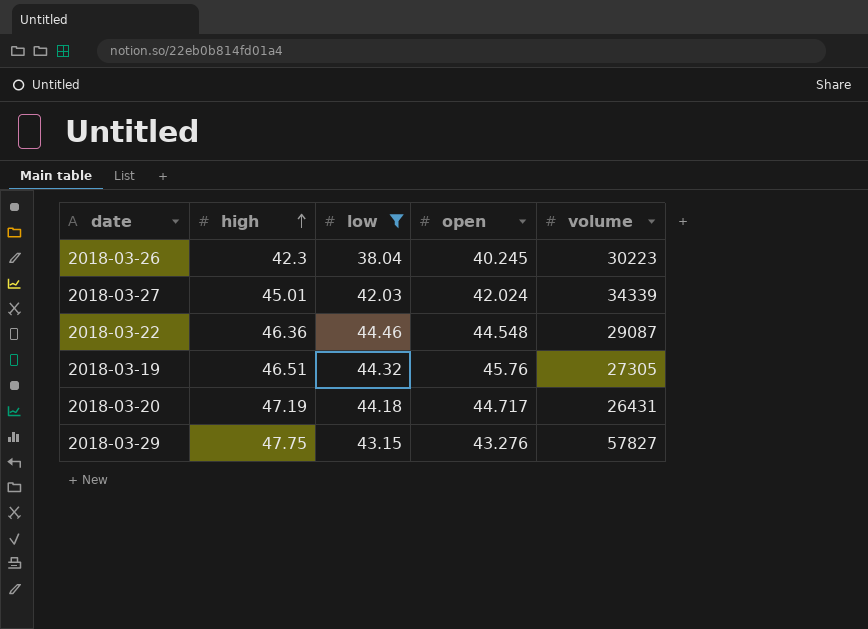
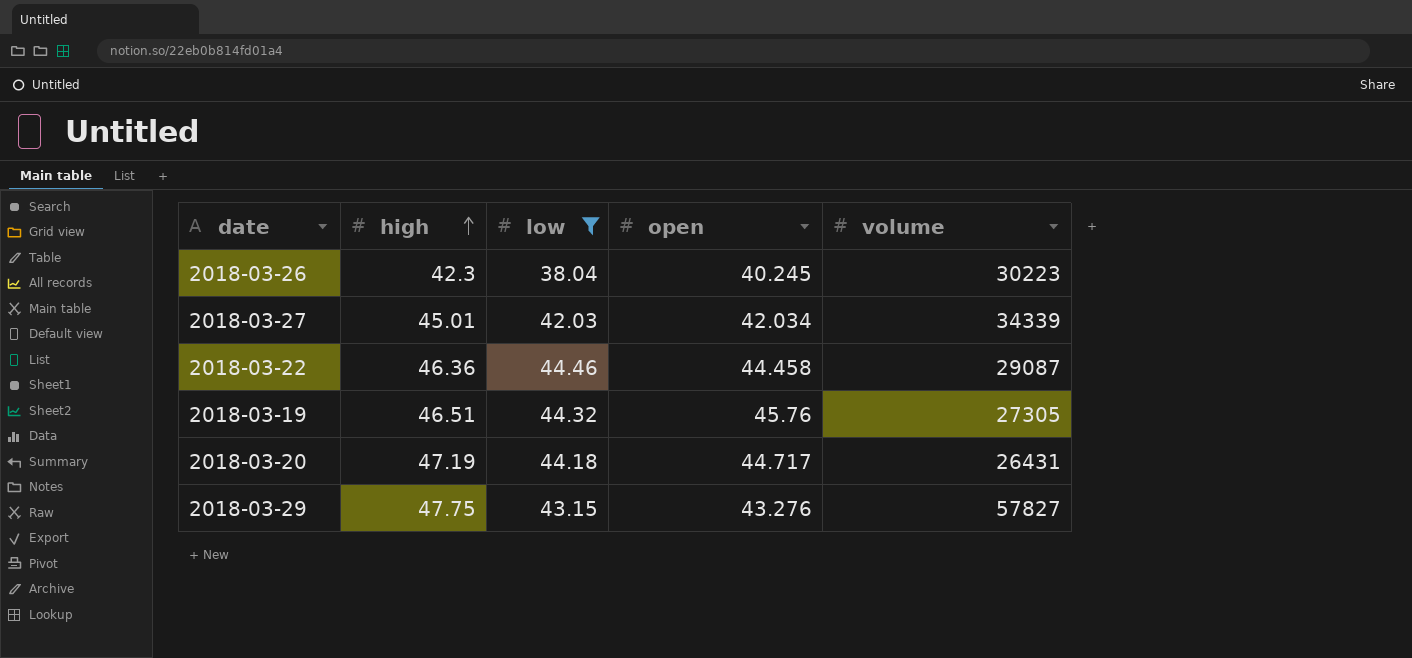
2018-03-27 | open: 42.024 -> 42.034
2018-03-22 | open: 44.548 -> 44.458

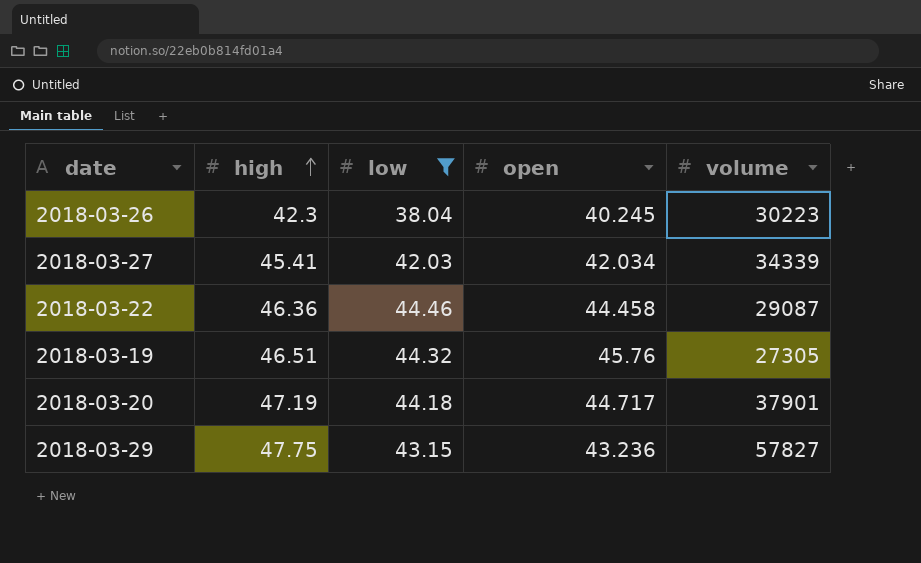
2018-03-27 | high: 45.01 -> 45.41
2018-03-20 | volume: 26431 -> 37901
2018-03-29 | open: 43.276 -> 43.236

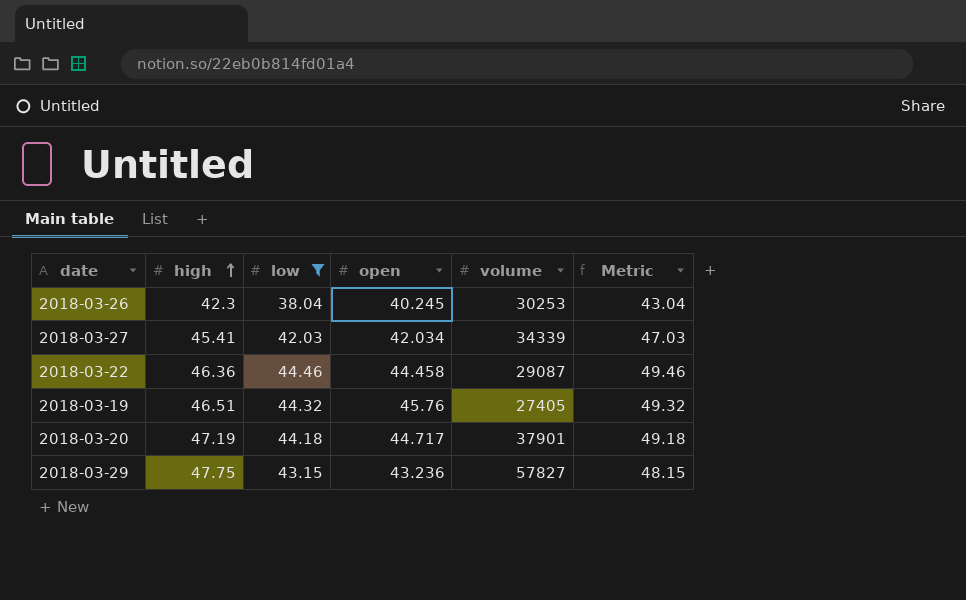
column Metric | formula: none -> [low] + 5
2018-03-26 | volume: 30223 -> 30253
2018-03-19 | volume: 27305 -> 27405

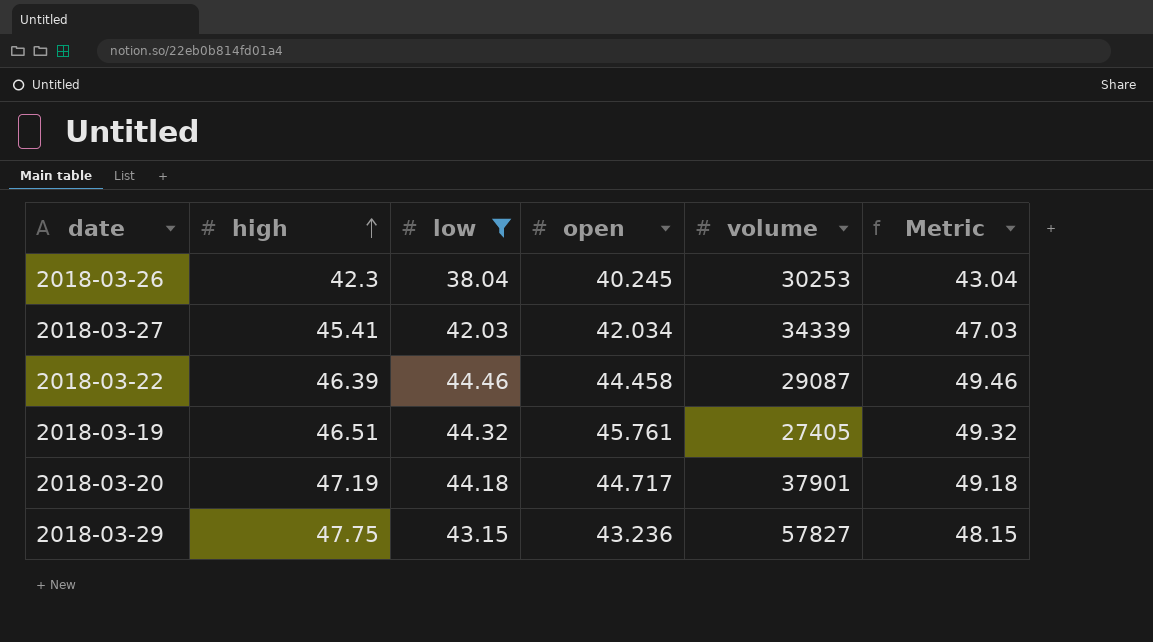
2018-03-22 | high: 46.36 -> 46.39
2018-03-19 | open: 45.76 -> 45.761

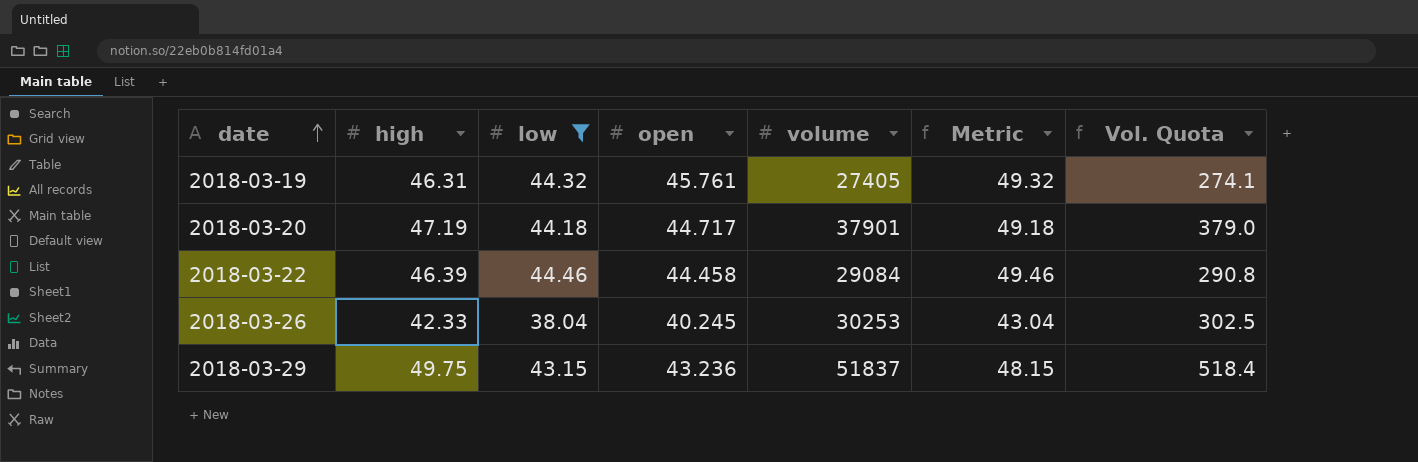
row order: high ascending -> date ascending
column Vol. Quota | formula: none -> [volume] * 0.01
row 2018-03-27: 45.41 | 42.03 | 42.034 | 34339 | 47.03 -> none
2018-03-19 | high: 46.51 -> 46.31
2018-03-22 | volume: 29087 -> 29084
2018-03-26 | high: 42.3 -> 42.33
2018-03-29 | high: 47.75 -> 49.75
2018-03-29 | volume: 57827 -> 51837

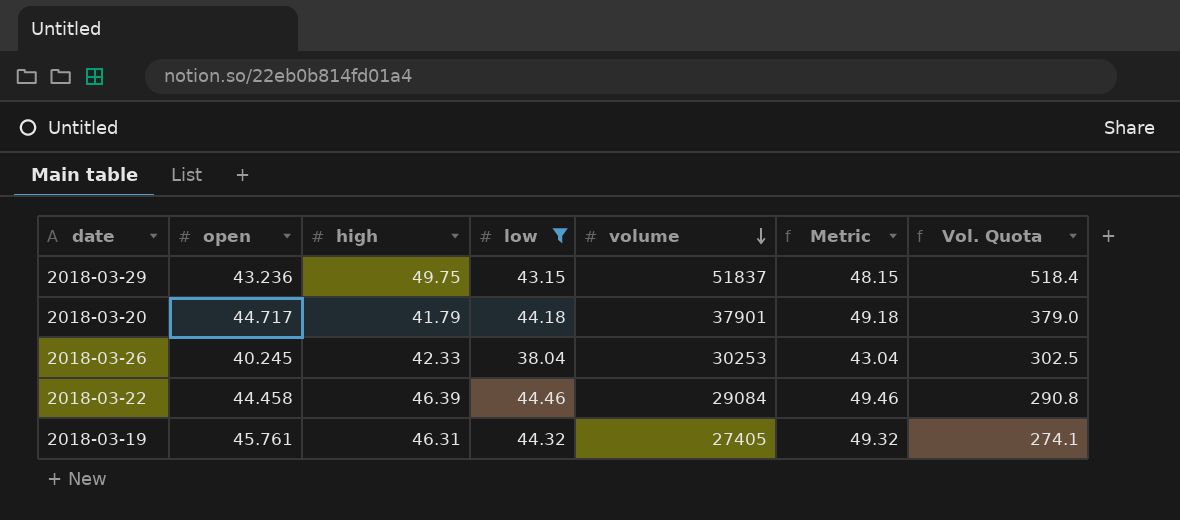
row order: date ascending -> volume descending
column open | position: 4 -> 2
2018-03-20 | high: 47.19 -> 41.79

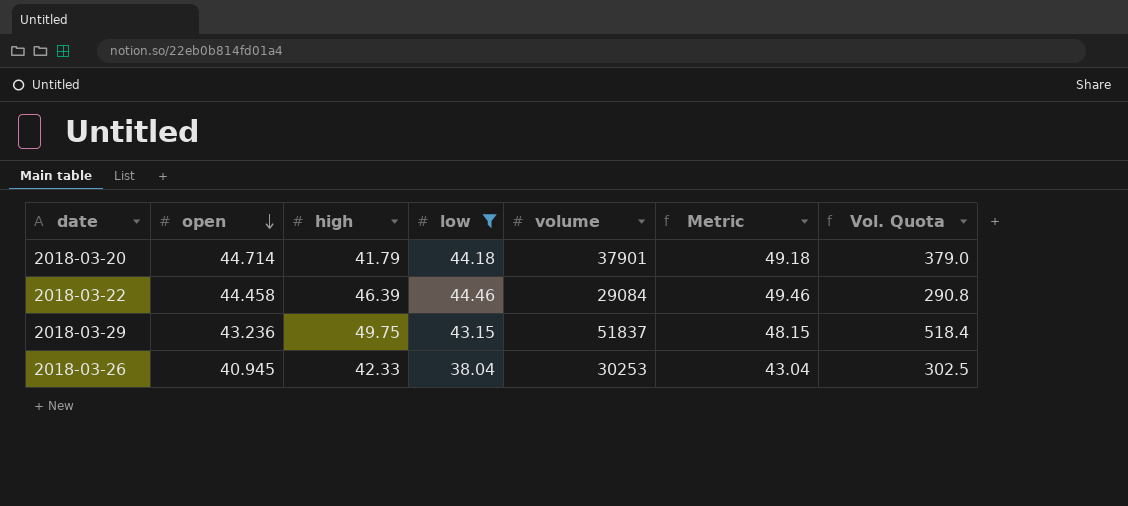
row order: volume descending -> open descending
row 2018-03-19: 45.761 | 46.31 | 44.32 | 27405 | 49.32 | 274.1 -> none
2018-03-20 | open: 44.717 -> 44.714
2018-03-26 | open: 40.245 -> 40.945

